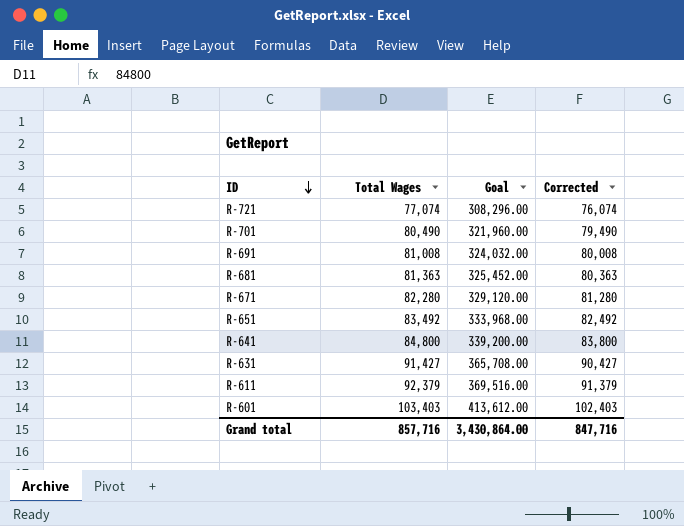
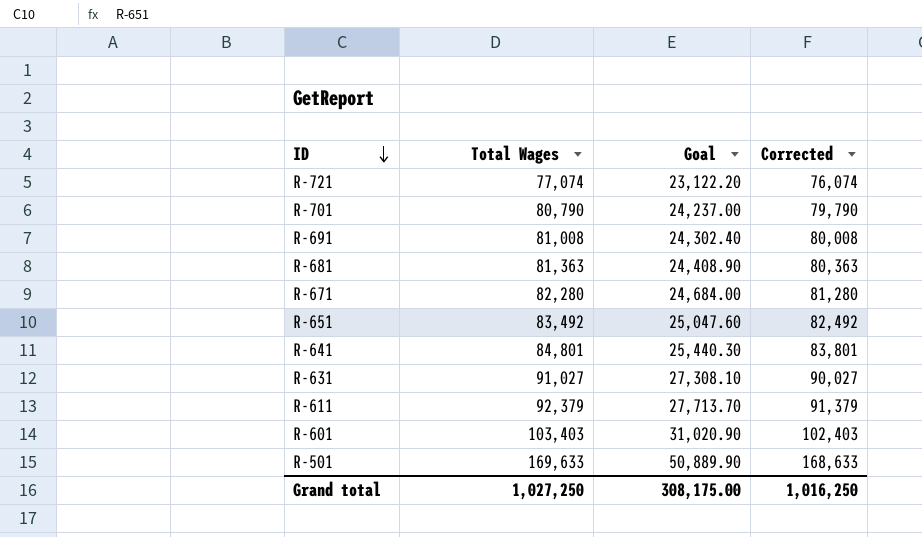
column Goal | formula: [Total Wages] * 4 -> [Total Wages] * 0.3
R-701 | Total Wages: 80,490 -> 80,790
R-701 | Corrected: 79,490 -> 79,790
R-641 | Total Wages: 84,800 -> 84,801
R-641 | Corrected: 83,800 -> 83,801
R-631 | Total Wages: 91,427 -> 91,027
R-631 | Corrected: 90,427 -> 90,027
row R-501: none -> 169,633 | 50,889.90 | 168,633
Grand total | Total Wages: 857,716 -> 1,027,250
Grand total | Goal: 3,430,864.00 -> 308,175.00
Grand total | Corrected: 847,716 -> 1,016,250

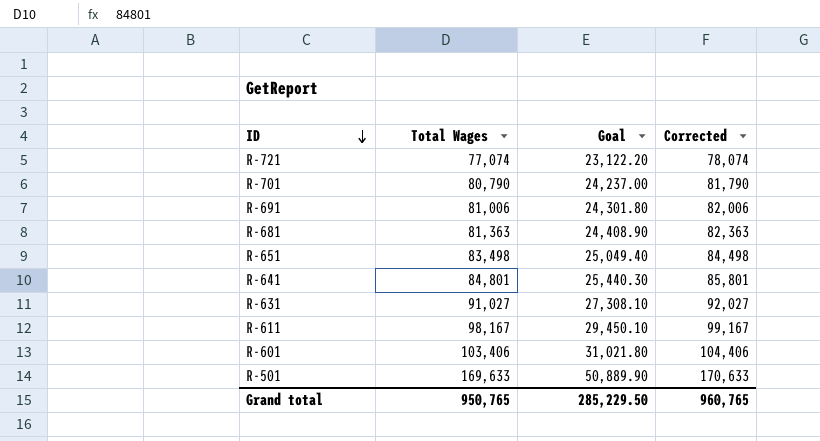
column Corrected | formula: [Total Wages] - 1000 -> [Total Wages] + 1000
row R-671: 82,280 | 24,684.00 | 81,280 -> none
R-691 | Total Wages: 81,008 -> 81,006
R-691 | Goal: 24,302.40 -> 24,301.80
R-651 | Total Wages: 83,492 -> 83,498
R-651 | Goal: 25,047.60 -> 25,049.40
R-611 | Total Wages: 92,379 -> 98,167
R-611 | Goal: 27,713.70 -> 29,450.10
R-601 | Total Wages: 103,403 -> 103,406
R-601 | Goal: 31,020.90 -> 31,021.80
Grand total | Total Wages: 1,027,250 -> 950,765
Grand total | Goal: 308,175.00 -> 285,229.50
Grand total | Corrected: 1,016,250 -> 960,765

